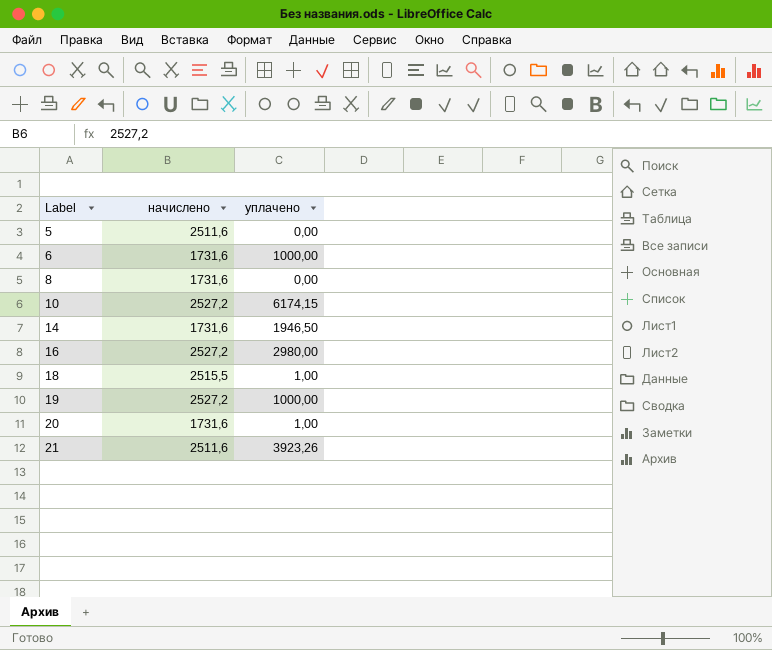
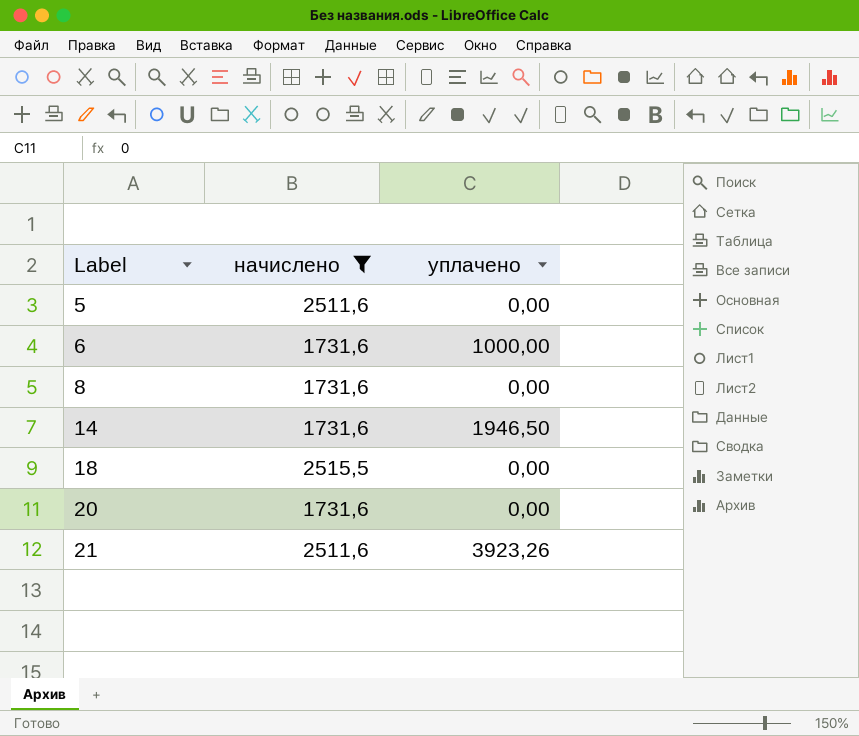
filter: none -> начислено != 2527,2
18 | уплачено: 1,00 -> 0,00
20 | уплачено: 1,00 -> 0,00

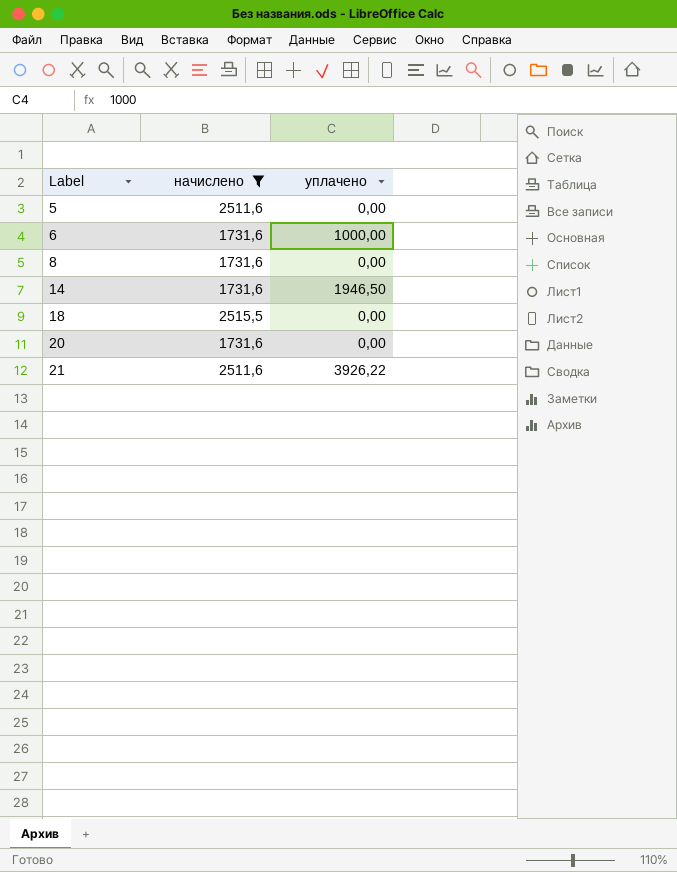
21 | уплачено: 3923,26 -> 3926,22

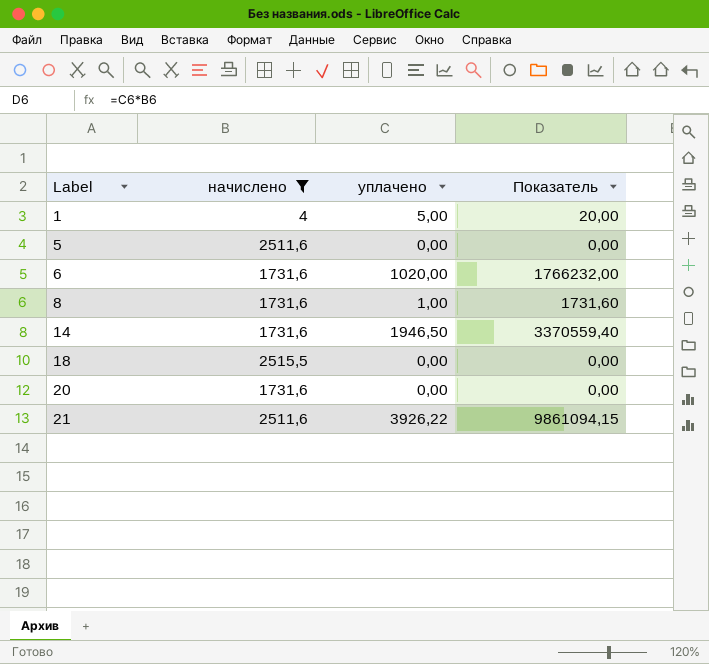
column Показатель | formula: none -> [начислено] * [уплачено]
row 1: none -> 4 | 5,00 | 20,00
6 | уплачено: 1000,00 -> 1020,00
8 | уплачено: 0,00 -> 1,00

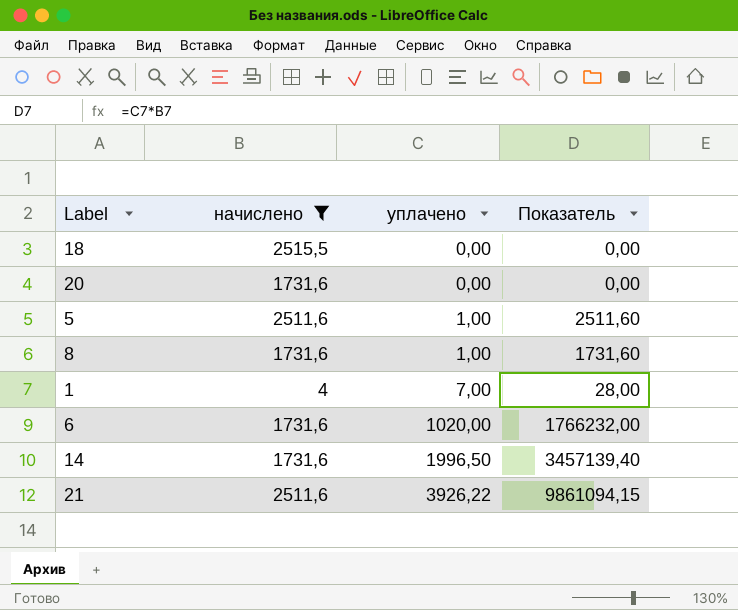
row order: Label ascending -> уплачено ascending
5 | уплачено: 0,00 -> 1,00
5 | Показатель: 0,00 -> 2511,60
1 | уплачено: 5,00 -> 7,00
1 | Показатель: 20,00 -> 28,00
14 | уплачено: 1946,50 -> 1996,50
14 | Показатель: 3370559,40 -> 3457139,40

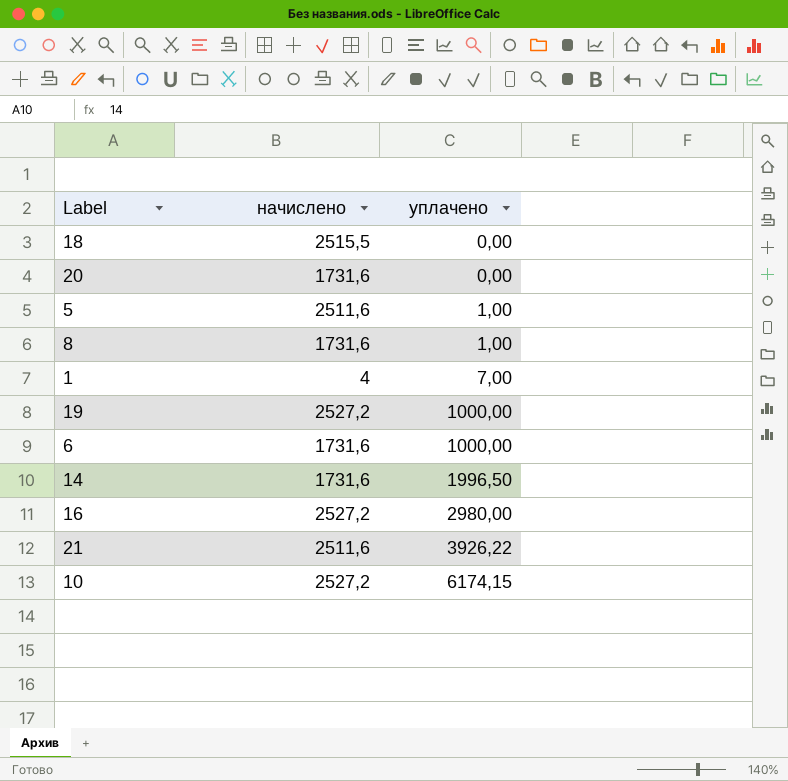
filter: начислено != 2527,2 -> none
column Показатель | formula: [начислено] * [уплачено] -> none
6 | уплачено: 1020,00 -> 1000,00

